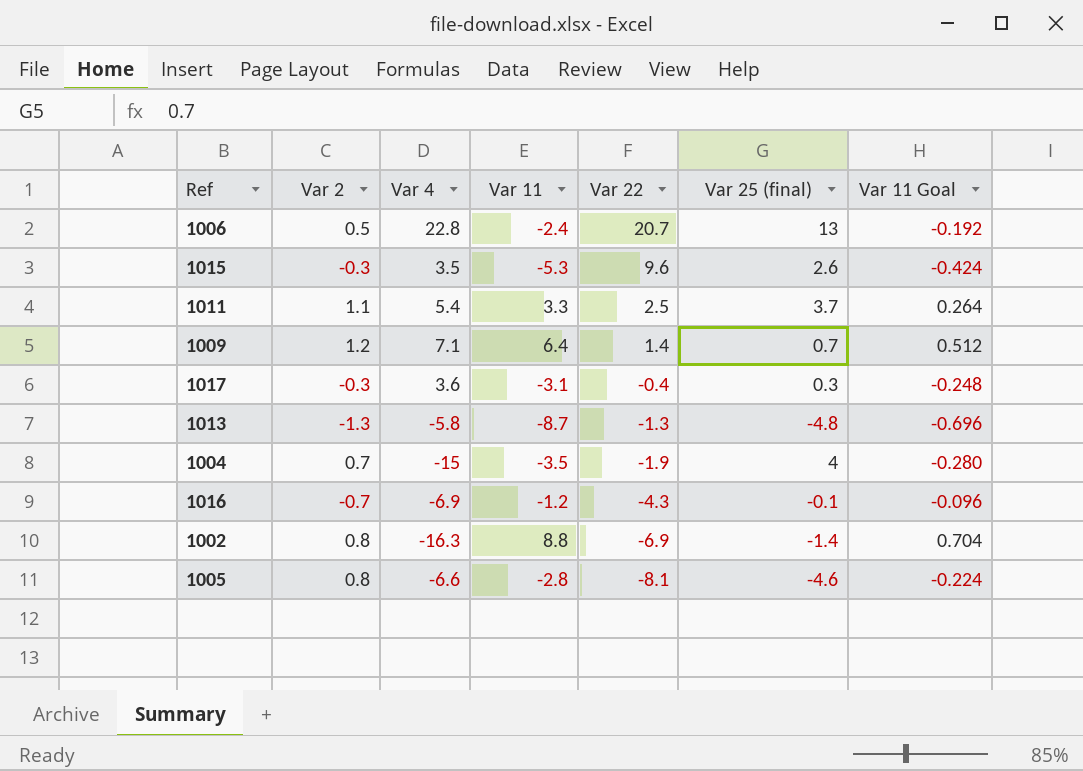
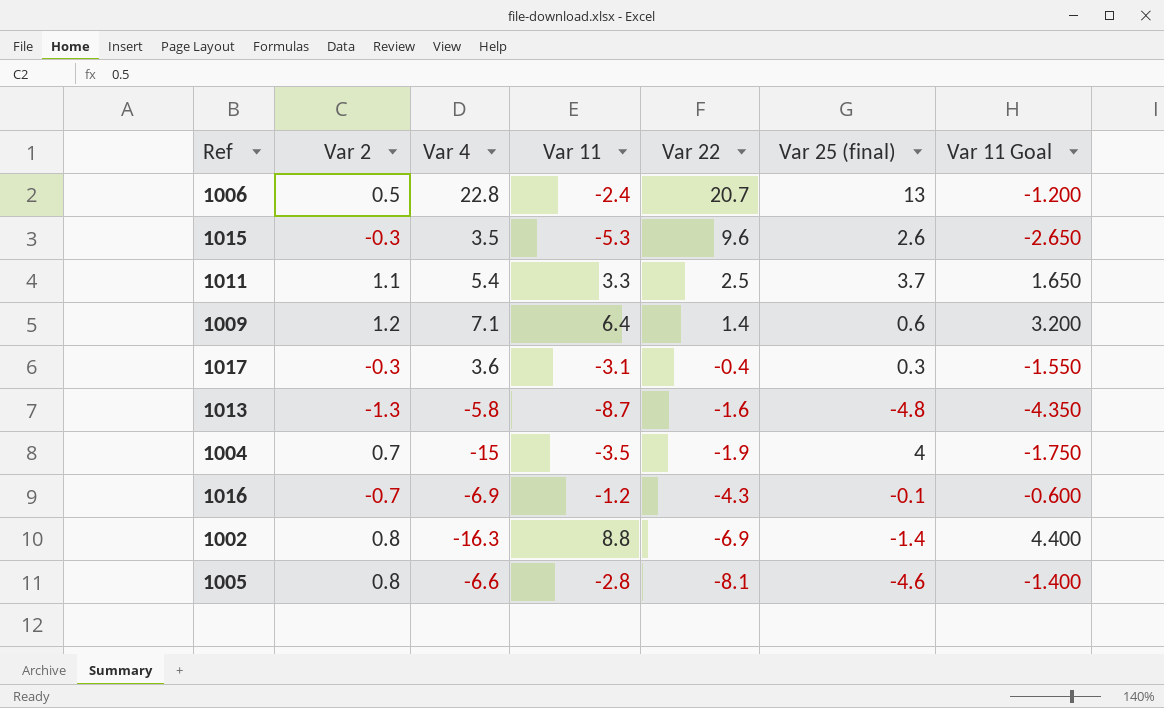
column Var 11 Goal | formula: [Var 11] * 0.08 -> [Var 11] * 0.5
1009 | Var 25 (final): 0.7 -> 0.6
1013 | Var 22: -1.3 -> -1.6

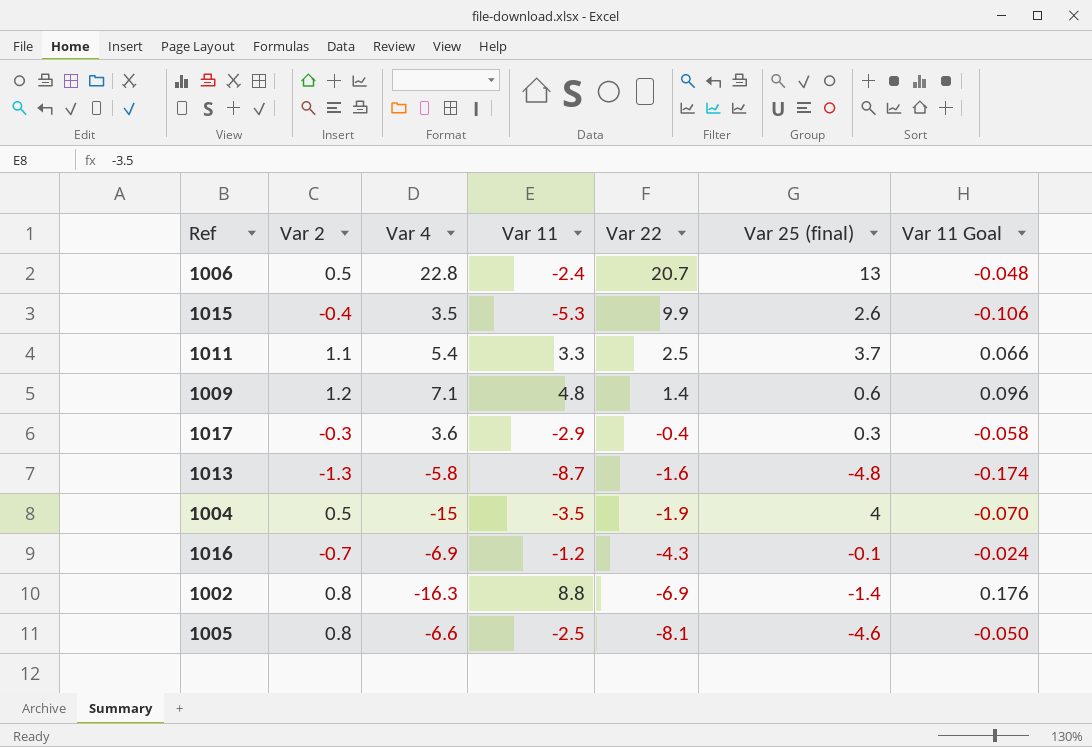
column Var 11 Goal | formula: [Var 11] * 0.5 -> [Var 11] * 0.02
1015 | Var 2: -0.3 -> -0.4
1015 | Var 22: 9.6 -> 9.9
1009 | Var 11: 6.4 -> 4.8
1017 | Var 11: -3.1 -> -2.9
1004 | Var 2: 0.7 -> 0.5
1005 | Var 11: -2.8 -> -2.5

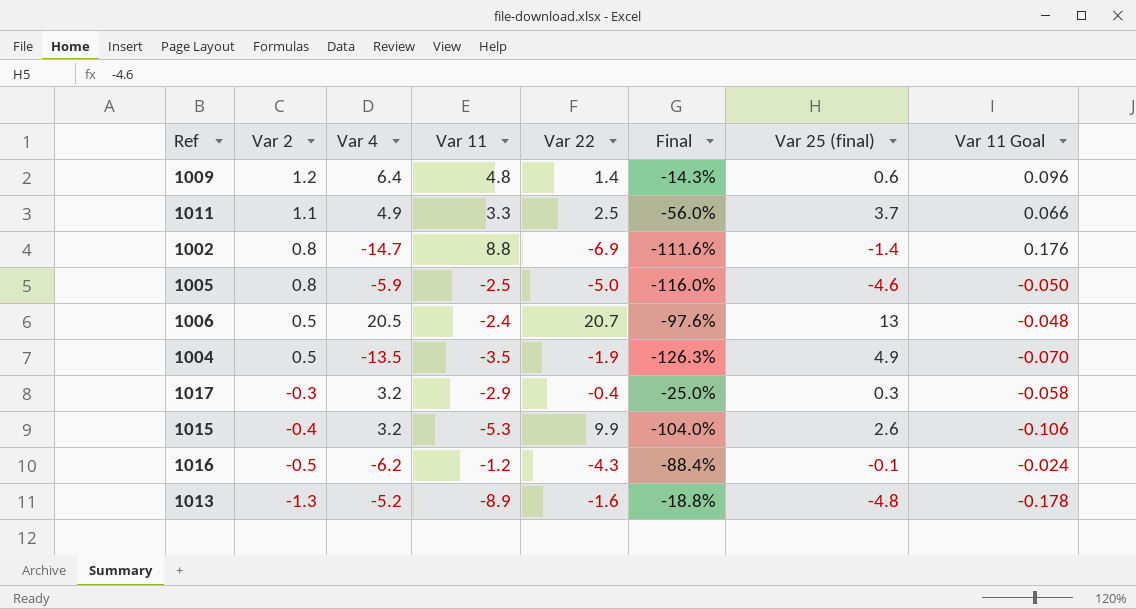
row order: Var 22 descending -> Var 2 descending
column Final | formula: none -> ([Var 2] - [Var 22]) / [Var 22]
1009 | Var 4: 7.1 -> 6.4
1011 | Var 4: 5.4 -> 4.9
1002 | Var 4: -16.3 -> -14.7
1005 | Var 4: -6.6 -> -5.9
1005 | Var 22: -8.1 -> -5.0
1006 | Var 4: 22.8 -> 20.5
1004 | Var 4: -15 -> -13.5
1004 | Var 25 (final): 4 -> 4.9
1017 | Var 4: 3.6 -> 3.2
1015 | Var 4: 3.5 -> 3.2
1016 | Var 2: -0.7 -> -0.5
1016 | Var 4: -6.9 -> -6.2
1013 | Var 4: -5.8 -> -5.2
1013 | Var 11: -8.7 -> -8.9
1013 | Var 11 Goal: -0.174 -> -0.178

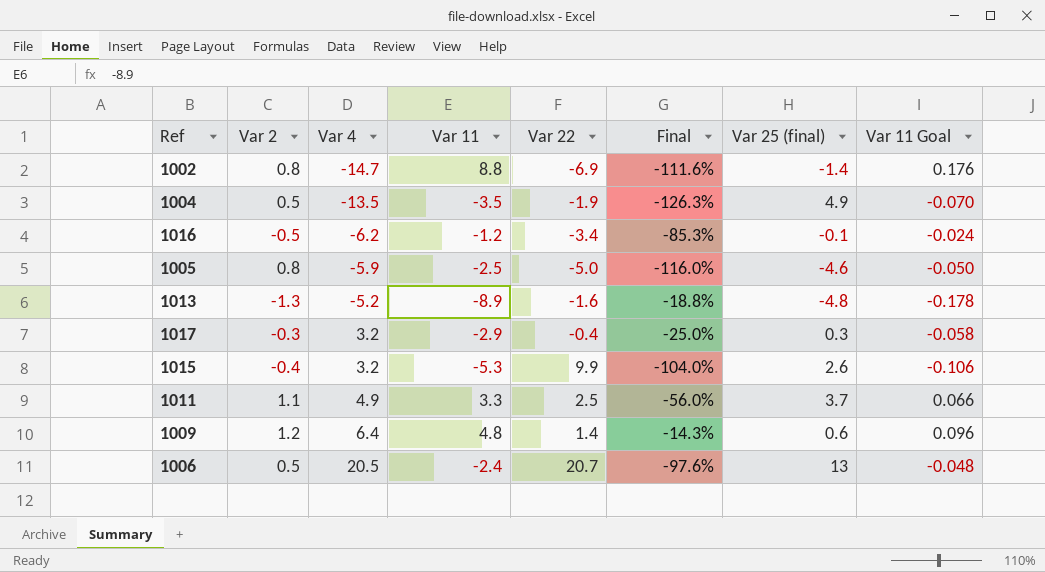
row order: Var 2 descending -> Var 4 ascending
1016 | Var 22: -4.3 -> -3.4
1016 | Final: -88.4% -> -85.3%

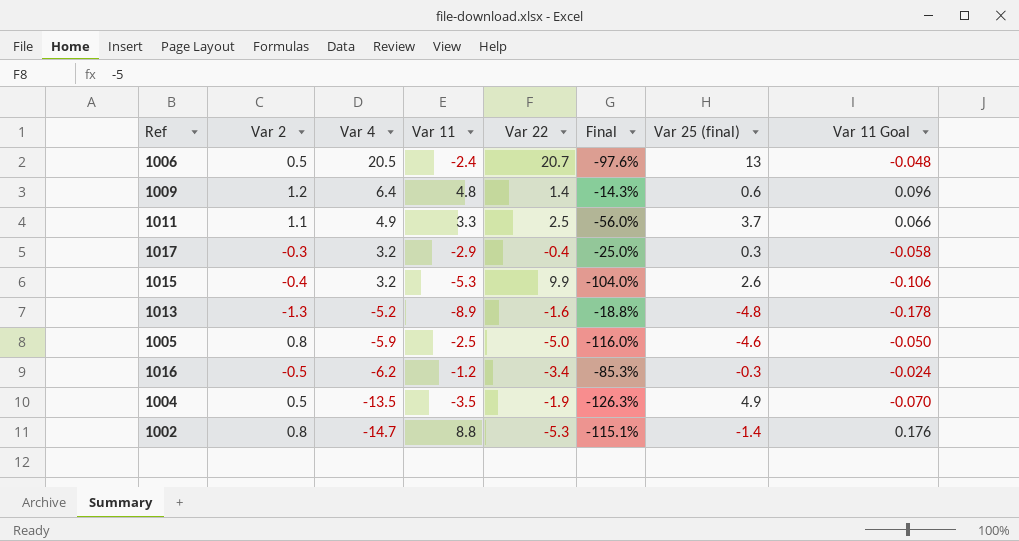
row order: Var 4 ascending -> Var 4 descending
1016 | Var 25 (final): -0.1 -> -0.3
1002 | Var 22: -6.9 -> -5.3
1002 | Final: -111.6% -> -115.1%

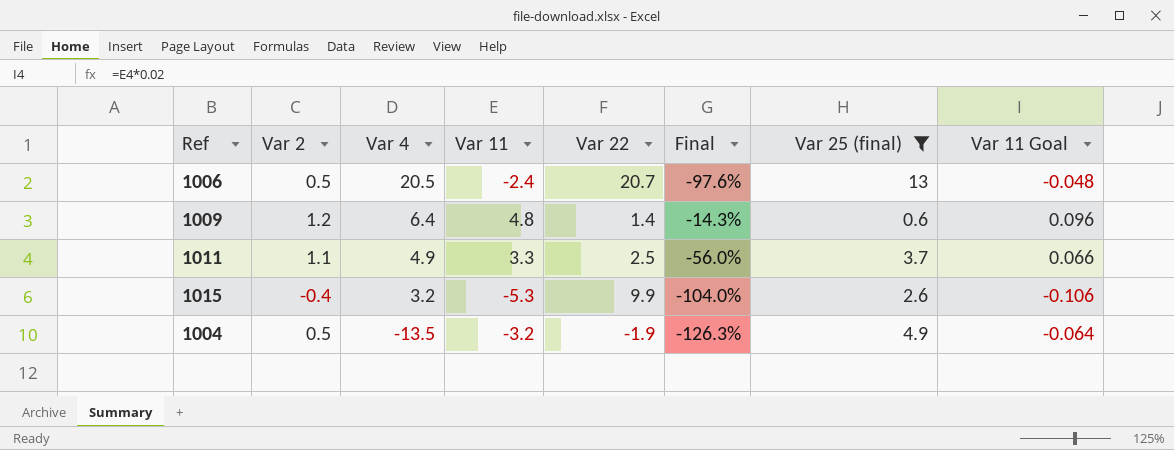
filter: none -> Var 25 (final) >= 0.6
1004 | Var 11: -3.5 -> -3.2
1004 | Var 11 Goal: -0.070 -> -0.064

